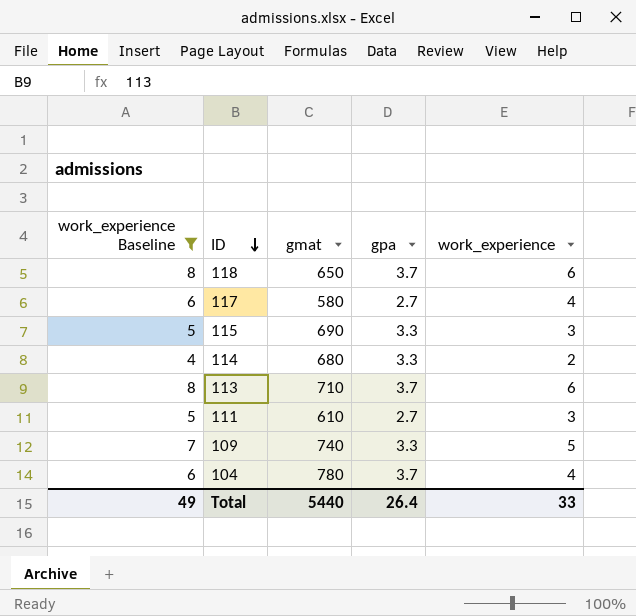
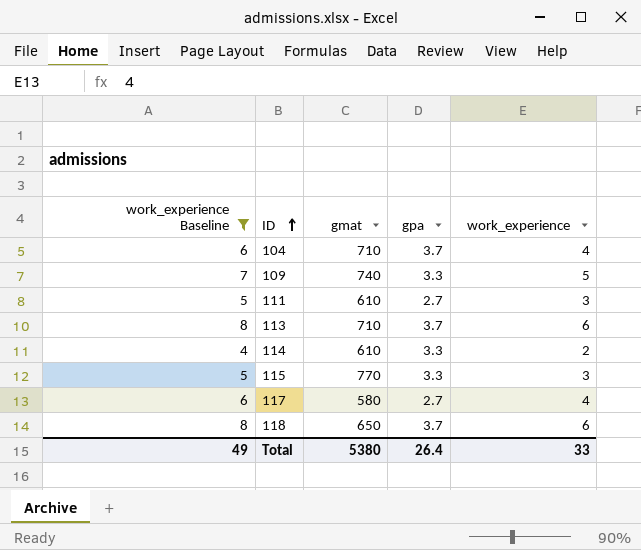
row order: ID descending -> ID ascending
104 | gmat: 780 -> 710
114 | gmat: 680 -> 610
115 | gmat: 690 -> 770
Total | gmat: 5440 -> 5380

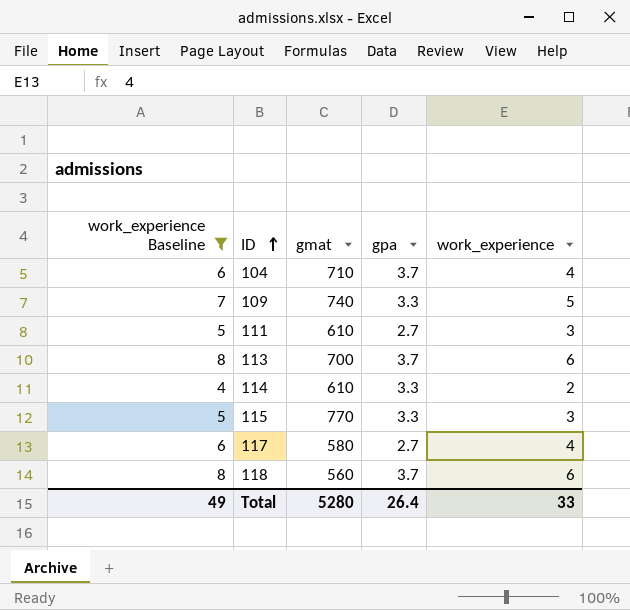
113 | gmat: 710 -> 700
118 | gmat: 650 -> 560
Total | gmat: 5380 -> 5280

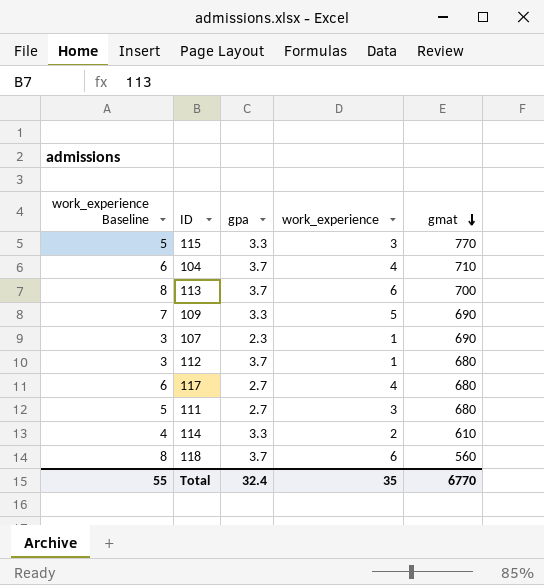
filter: work_experience Baseline != 3 -> none
row order: ID ascending -> gmat descending
column gmat | position: 3 -> 5
109 | gmat: 740 -> 690
117 | gmat: 580 -> 680
111 | gmat: 610 -> 680
Total | work_experience Baseline: 49 -> 55
Total | gpa: 26.4 -> 32.4
Total | work_experience: 33 -> 35
Total | gmat: 5280 -> 6770

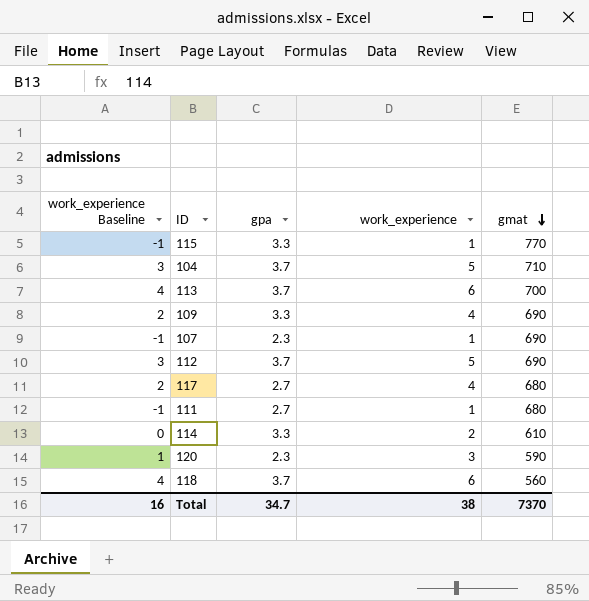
column work_experience Baseline | formula: [work_experience] + 2 -> [work_experience] - 2
115 | work_experience: 3 -> 1
104 | work_experience: 4 -> 5
109 | work_experience: 5 -> 4
112 | work_experience: 1 -> 5
112 | gmat: 680 -> 690
111 | work_experience: 3 -> 1
row 120: none -> 1 | 2.3 | 3 | 590
Total | work_experience Baseline: 55 -> 16
Total | gpa: 32.4 -> 34.7
Total | work_experience: 35 -> 38
Total | gmat: 6770 -> 7370

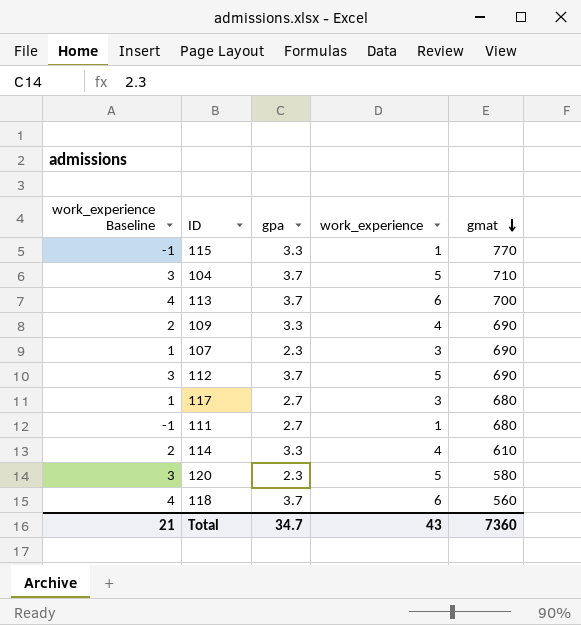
107 | work_experience Baseline: -1 -> 1
107 | work_experience: 1 -> 3
117 | work_experience Baseline: 2 -> 1
117 | work_experience: 4 -> 3
114 | work_experience Baseline: 0 -> 2
114 | work_experience: 2 -> 4
120 | work_experience Baseline: 1 -> 3
120 | work_experience: 3 -> 5
120 | gmat: 590 -> 580
Total | work_experience Baseline: 16 -> 21
Total | work_experience: 38 -> 43
Total | gmat: 7370 -> 7360

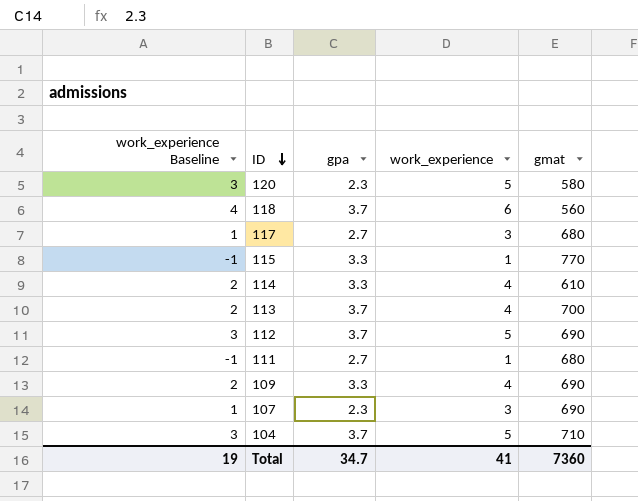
row order: gmat descending -> ID descending
113 | work_experience Baseline: 4 -> 2
113 | work_experience: 6 -> 4
Total | work_experience Baseline: 21 -> 19
Total | work_experience: 43 -> 41

